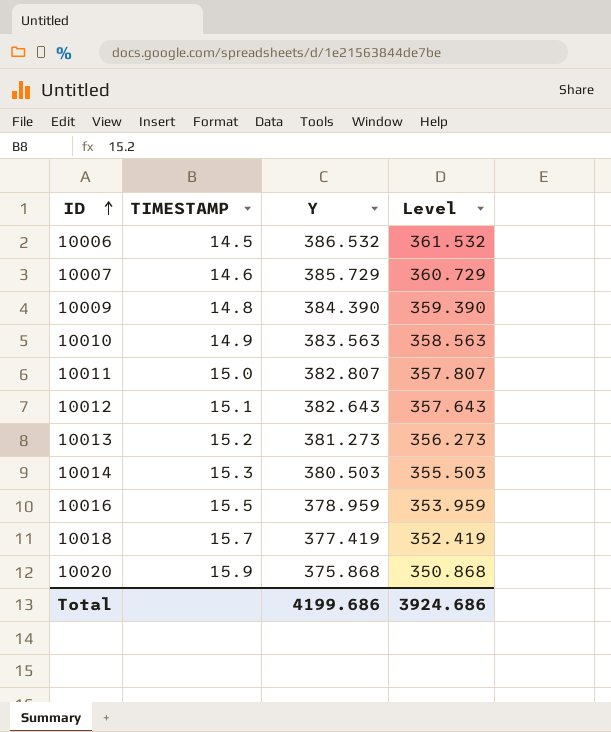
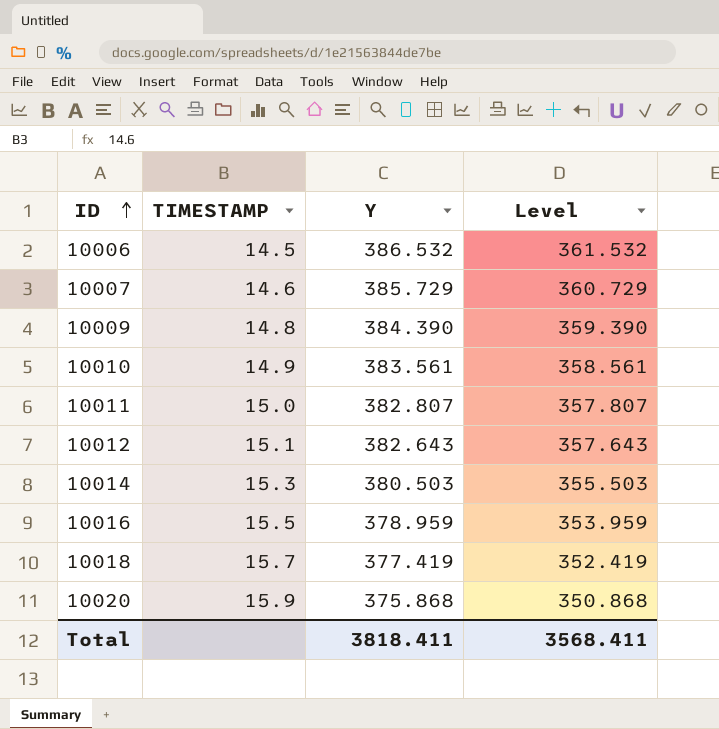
row 10013: 15.2 | 381.273 | 356.273 -> none
10010 | Y: 383.563 -> 383.561
10010 | Level: 358.563 -> 358.561
Total | Y: 4199.686 -> 3818.411
Total | Level: 3924.686 -> 3568.411

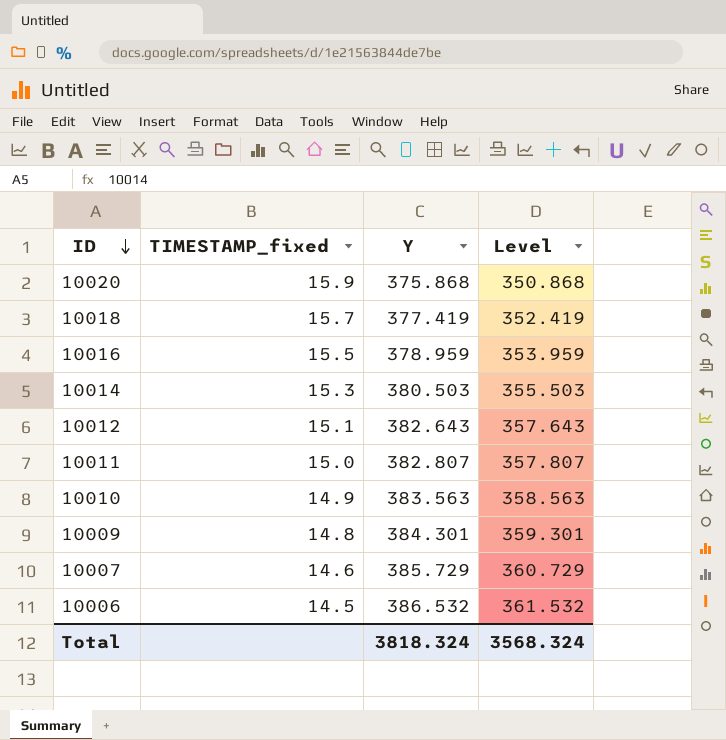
row order: ID ascending -> ID descending
column name: TIMESTAMP -> TIMESTAMP_fixed
10010 | Y: 383.561 -> 383.563
10010 | Level: 358.561 -> 358.563
10009 | Y: 384.390 -> 384.301
10009 | Level: 359.390 -> 359.301
Total | Y: 3818.411 -> 3818.324
Total | Level: 3568.411 -> 3568.324

